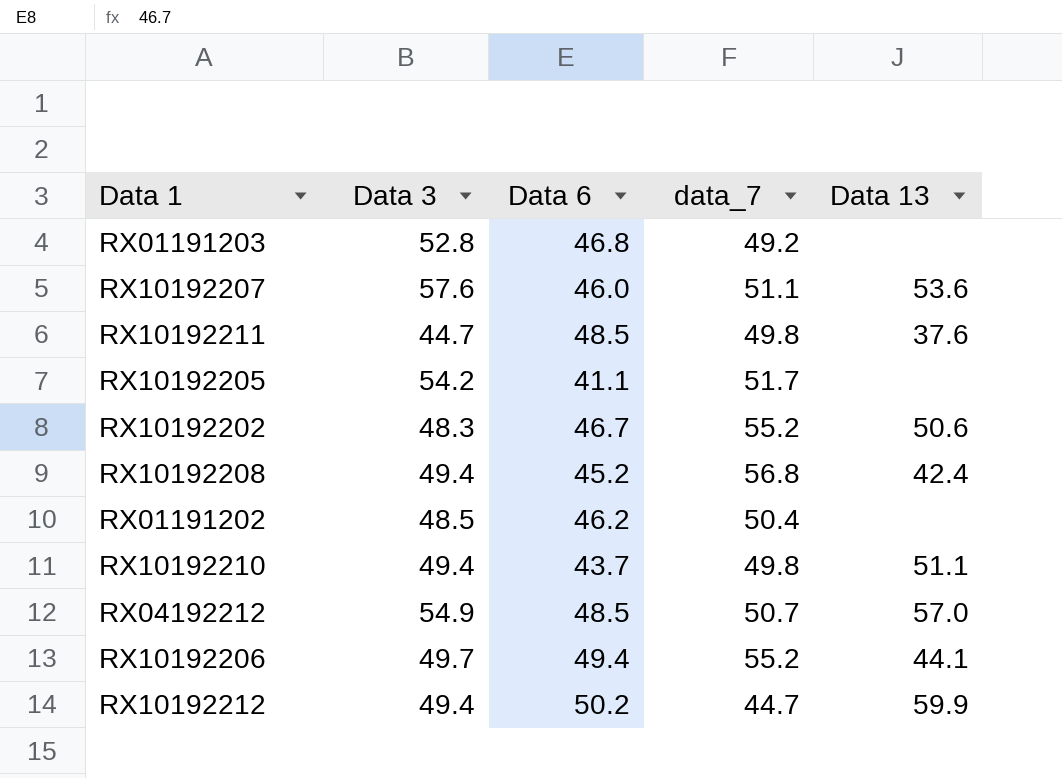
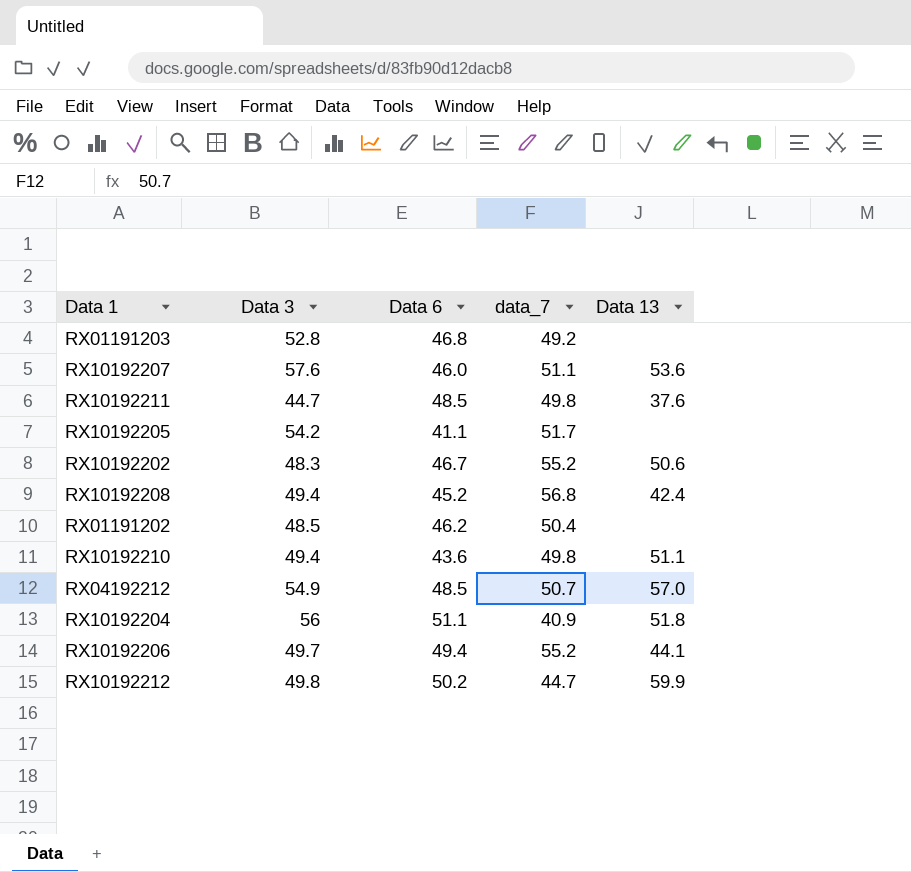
RX10192210 | Data 6: 43.7 -> 43.6
row RX10192204: none -> 56 | 51.1 | 40.9 | 51.8
RX10192212 | Data 3: 49.4 -> 49.8

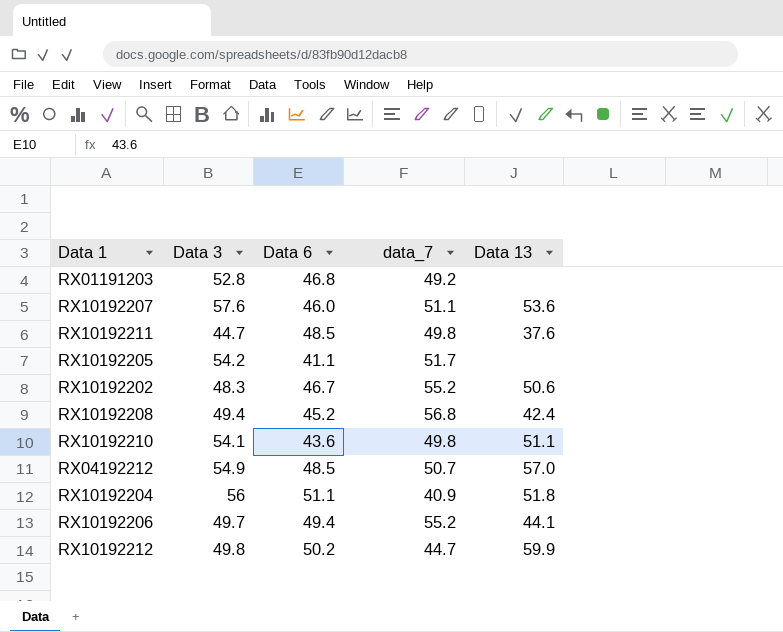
row RX01191202: 48.5 | 46.2 | 50.4 | none -> none
RX10192210 | Data 3: 49.4 -> 54.1

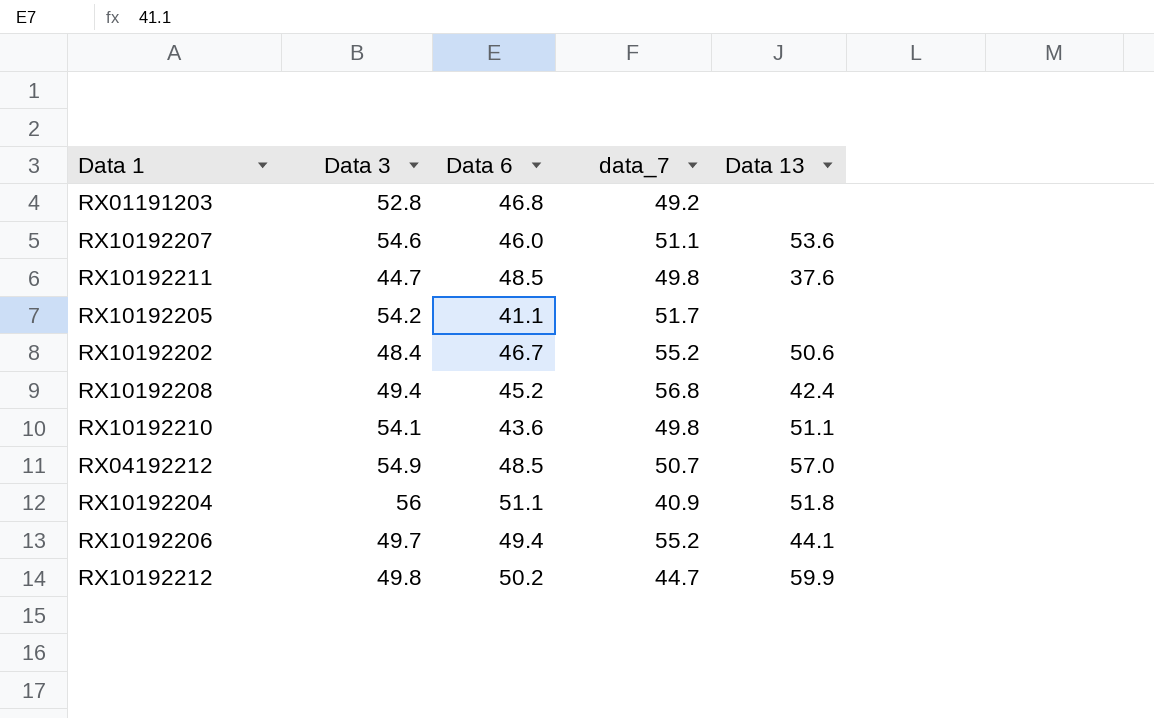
RX10192207 | Data 3: 57.6 -> 54.6
RX10192202 | Data 3: 48.3 -> 48.4

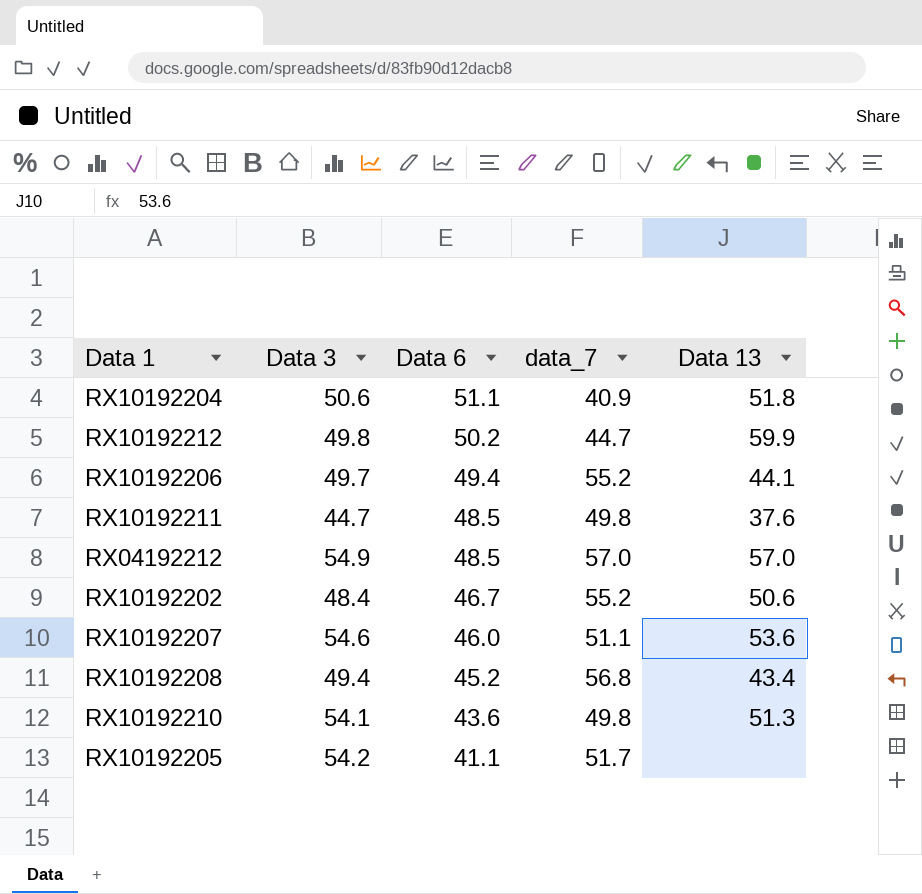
row order: none -> Data 6 descending
row RX01191203: 52.8 | 46.8 | 49.2 | none -> none
RX10192204 | Data 3: 56 -> 50.6
RX04192212 | data_7: 50.7 -> 57.0
RX10192208 | Data 13: 42.4 -> 43.4
RX10192210 | Data 13: 51.1 -> 51.3

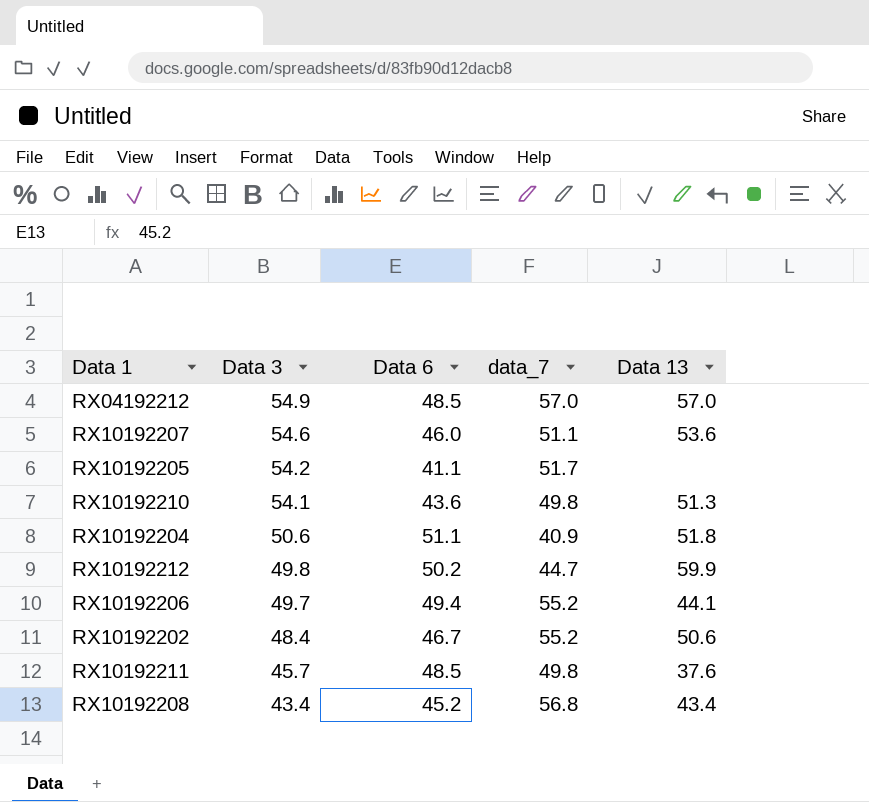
row order: Data 6 descending -> Data 3 descending
RX10192211 | Data 3: 44.7 -> 45.7
RX10192208 | Data 3: 49.4 -> 43.4

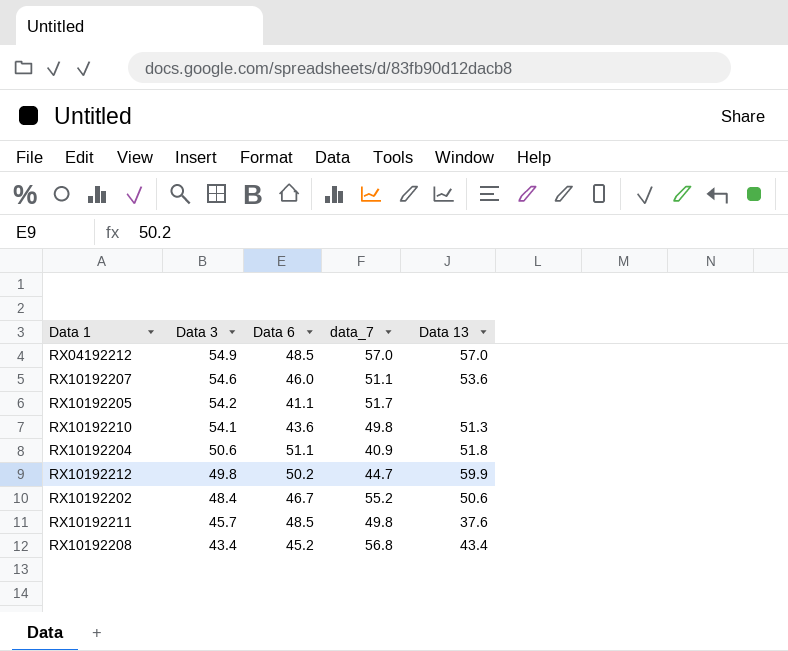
row RX10192206: 49.7 | 49.4 | 55.2 | 44.1 -> none

